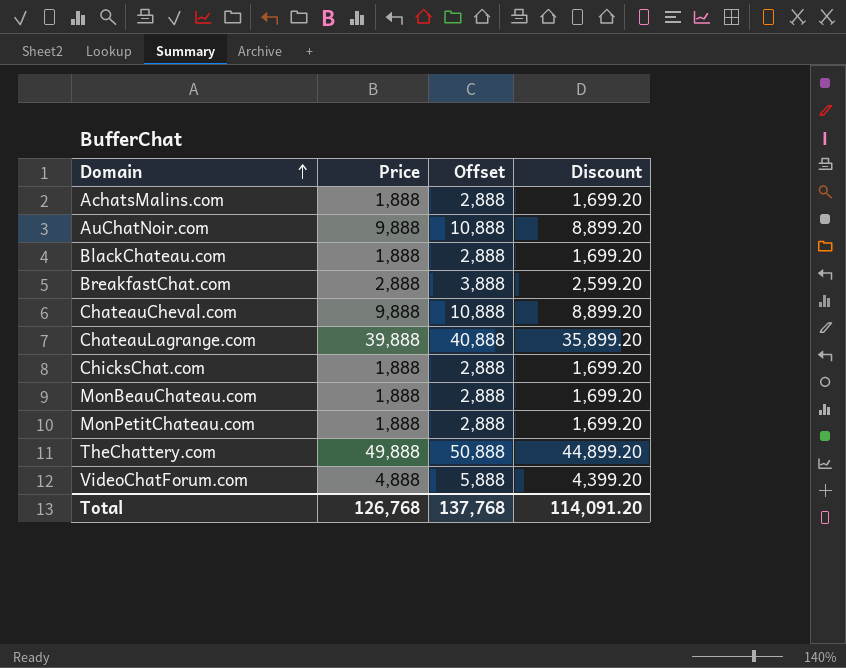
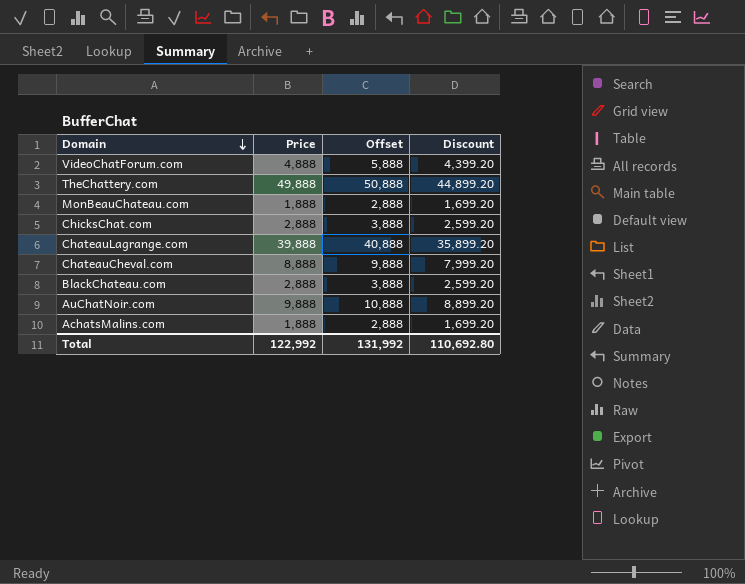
row order: Domain ascending -> Domain descending
row BreakfastChat.com: 2,888 | 3,888 | 2,599.20 -> none
row MonPetitChateau.com: 1,888 | 2,888 | 1,699.20 -> none
ChicksChat.com | Price: 1,888 -> 2,888
ChicksChat.com | Offset: 2,888 -> 3,888
ChicksChat.com | Discount: 1,699.20 -> 2,599.20
ChateauCheval.com | Price: 9,888 -> 8,888
ChateauCheval.com | Offset: 10,888 -> 9,888
ChateauCheval.com | Discount: 8,899.20 -> 7,999.20
BlackChateau.com | Price: 1,888 -> 2,888
BlackChateau.com | Offset: 2,888 -> 3,888
BlackChateau.com | Discount: 1,699.20 -> 2,599.20
Total | Price: 126,768 -> 122,992
Total | Offset: 137,768 -> 131,992
Total | Discount: 114,091.20 -> 110,692.80

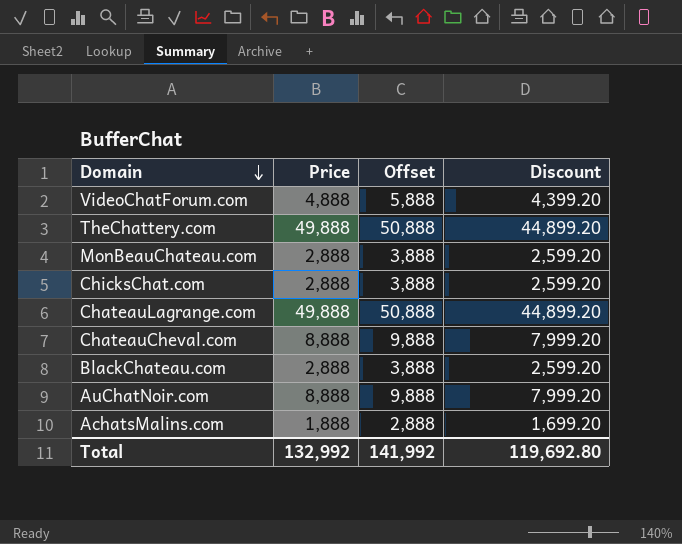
MonBeauChateau.com | Price: 1,888 -> 2,888
MonBeauChateau.com | Offset: 2,888 -> 3,888
MonBeauChateau.com | Discount: 1,699.20 -> 2,599.20
ChateauLagrange.com | Price: 39,888 -> 49,888
ChateauLagrange.com | Offset: 40,888 -> 50,888
ChateauLagrange.com | Discount: 35,899.20 -> 44,899.20
AuChatNoir.com | Price: 9,888 -> 8,888
AuChatNoir.com | Offset: 10,888 -> 9,888
AuChatNoir.com | Discount: 8,899.20 -> 7,999.20
Total | Price: 122,992 -> 132,992
Total | Offset: 131,992 -> 141,992
Total | Discount: 110,692.80 -> 119,692.80

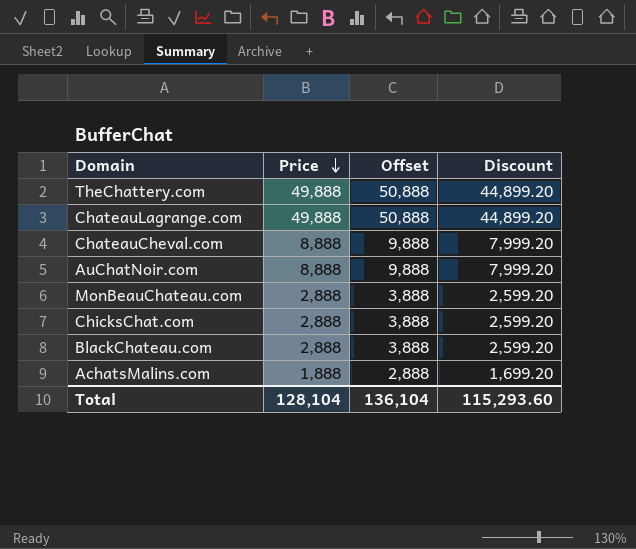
row order: Domain descending -> Price descending
row VideoChatForum.com: 4,888 | 5,888 | 4,399.20 -> none
Total | Price: 132,992 -> 128,104
Total | Offset: 141,992 -> 136,104
Total | Discount: 119,692.80 -> 115,293.60

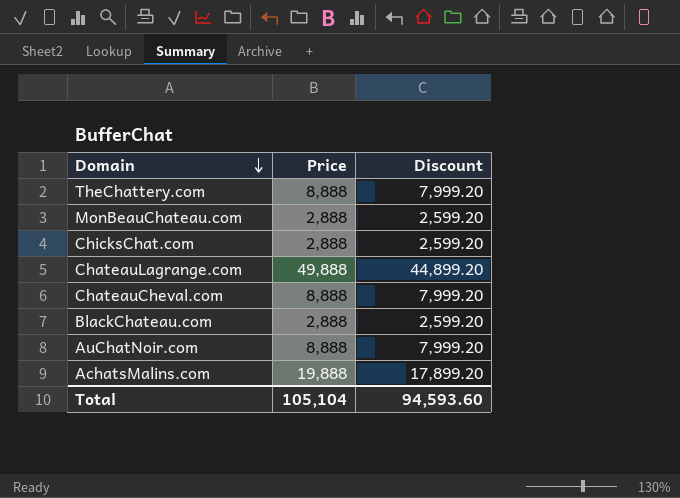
row order: Price descending -> Domain descending
column Offset | formula: [Price] + 1000 -> none
TheChattery.com | Price: 49,888 -> 8,888
TheChattery.com | Discount: 44,899.20 -> 7,999.20
AchatsMalins.com | Price: 1,888 -> 19,888
AchatsMalins.com | Discount: 1,699.20 -> 17,899.20
Total | Price: 128,104 -> 105,104
Total | Discount: 115,293.60 -> 94,593.60

